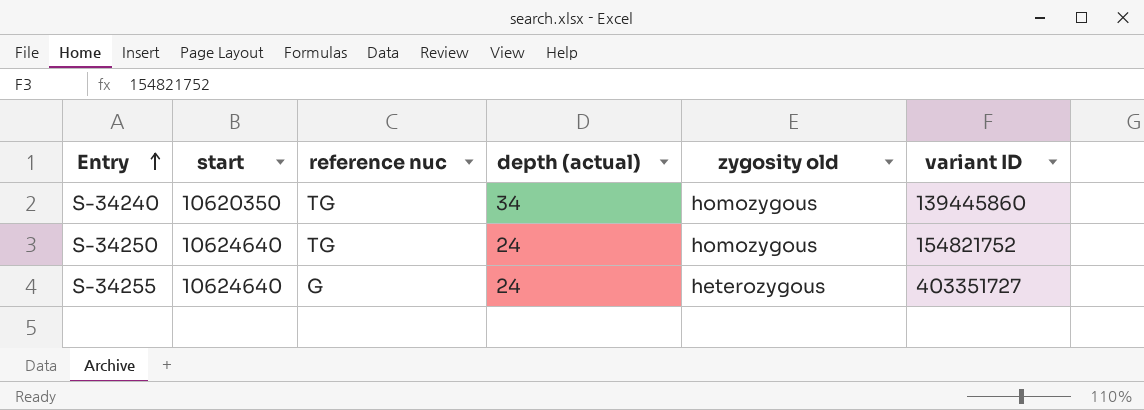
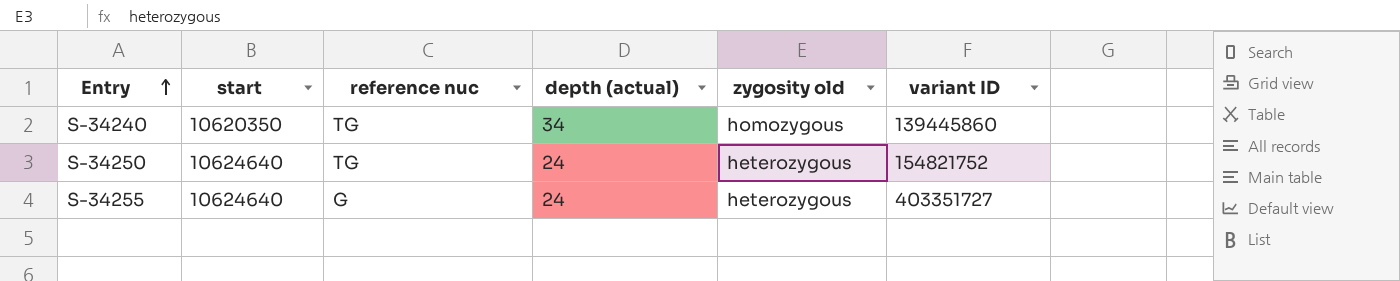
S-34250 | zygosity old: homozygous -> heterozygous

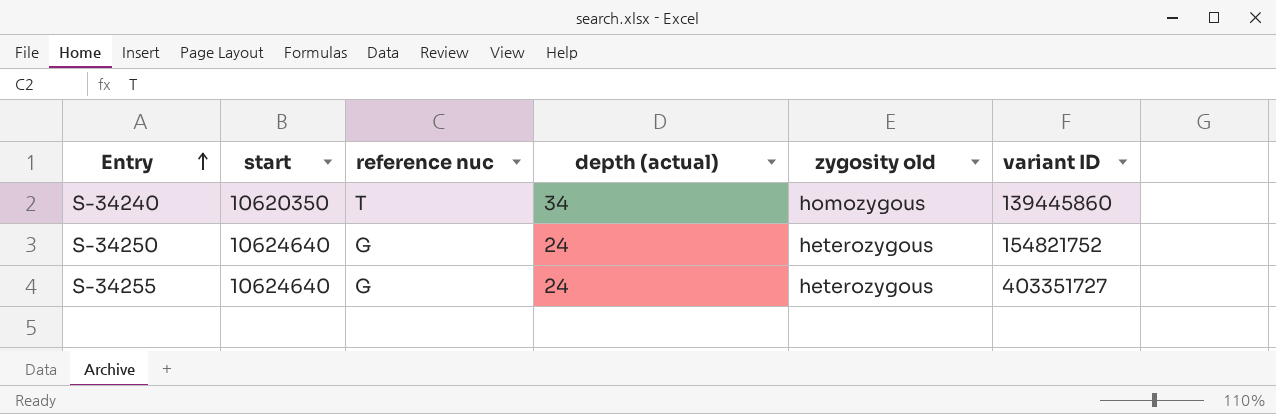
S-34240 | reference nuc: TG -> T
S-34250 | reference nuc: TG -> G

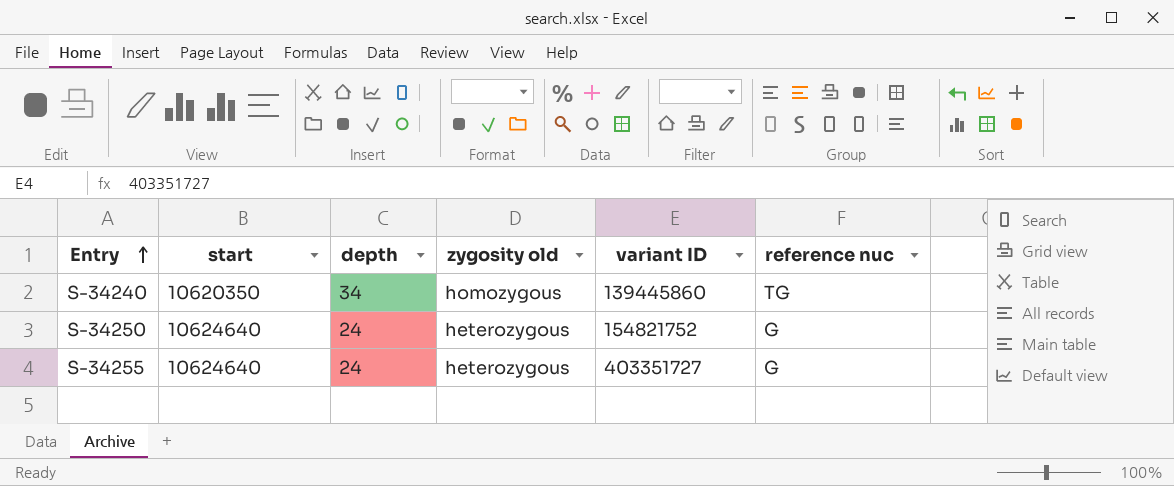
column name: depth (actual) -> depth
column reference nuc | position: 3 -> 6
S-34240 | reference nuc: T -> TG

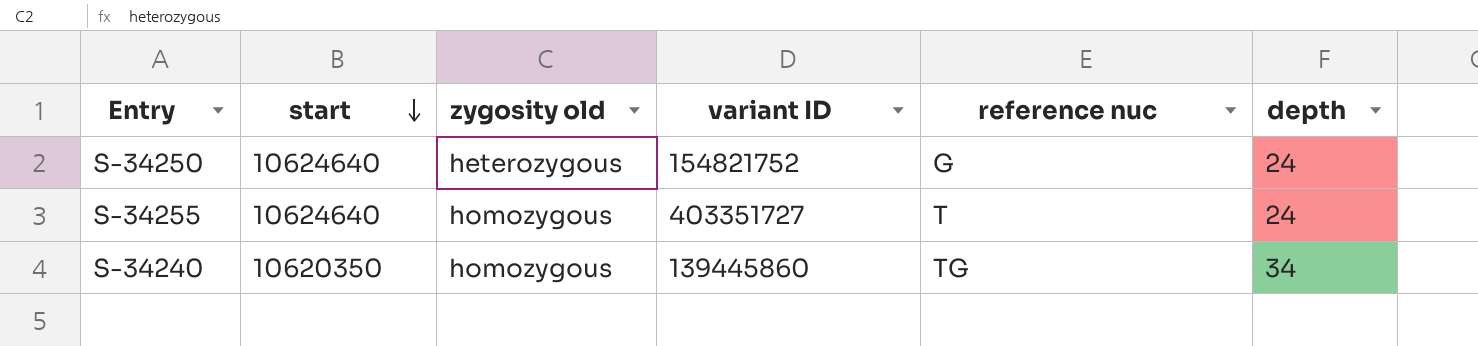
row order: Entry ascending -> start descending
column depth | position: 3 -> 6
S-34255 | zygosity old: heterozygous -> homozygous
S-34255 | reference nuc: G -> T

